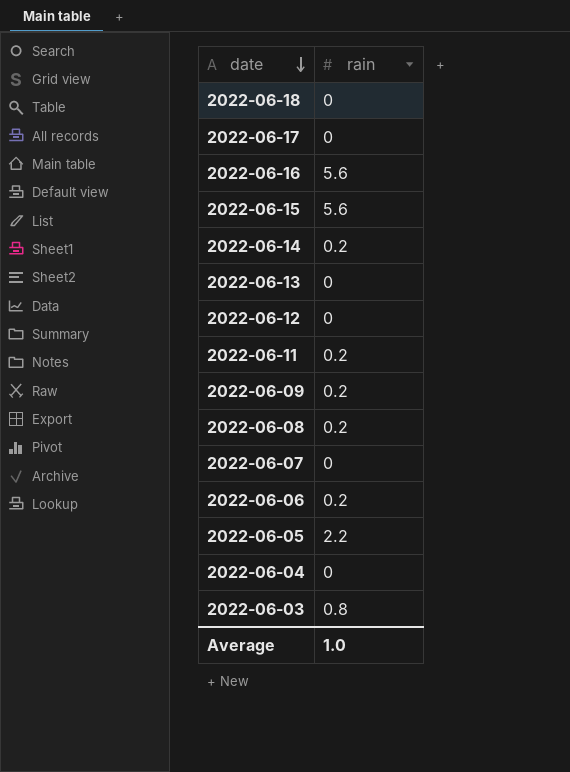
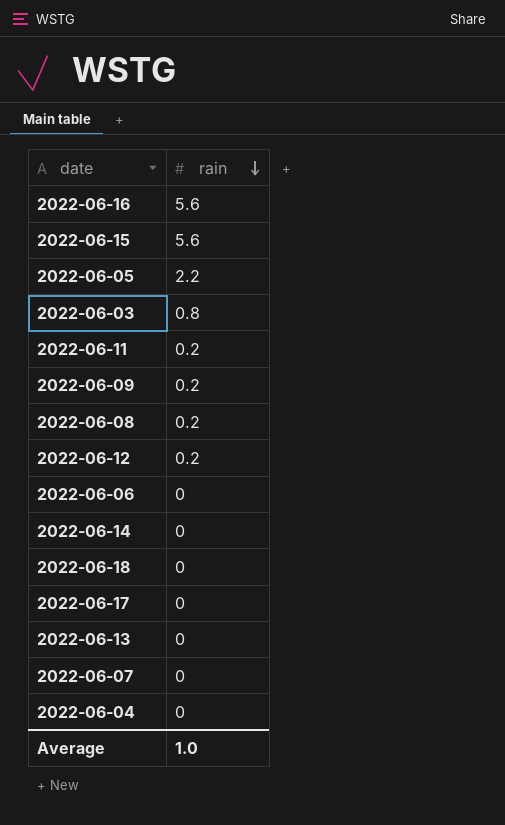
row order: date descending -> rain descending
2022-06-12 | rain: 0 -> 0.2
2022-06-06 | rain: 0.2 -> 0
2022-06-14 | rain: 0.2 -> 0

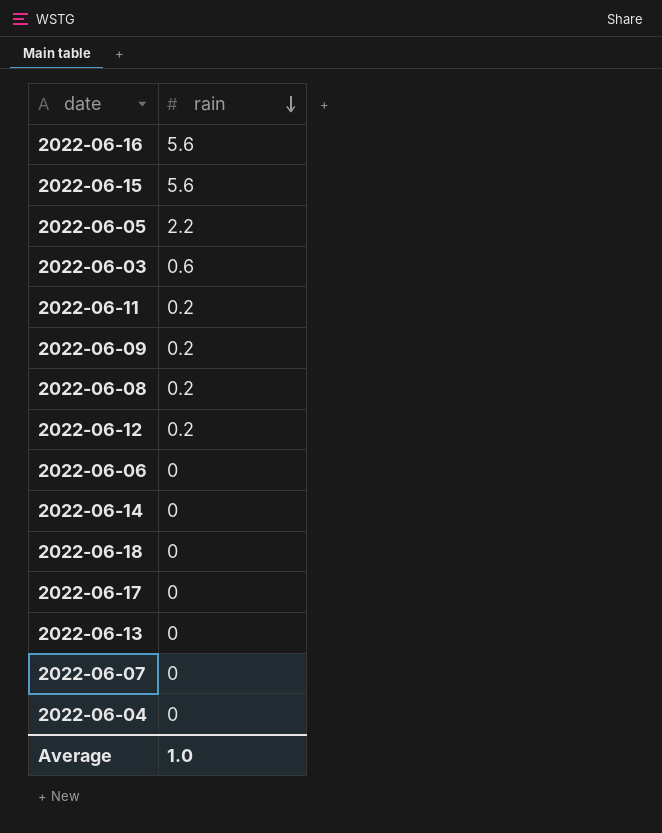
2022-06-03 | rain: 0.8 -> 0.6

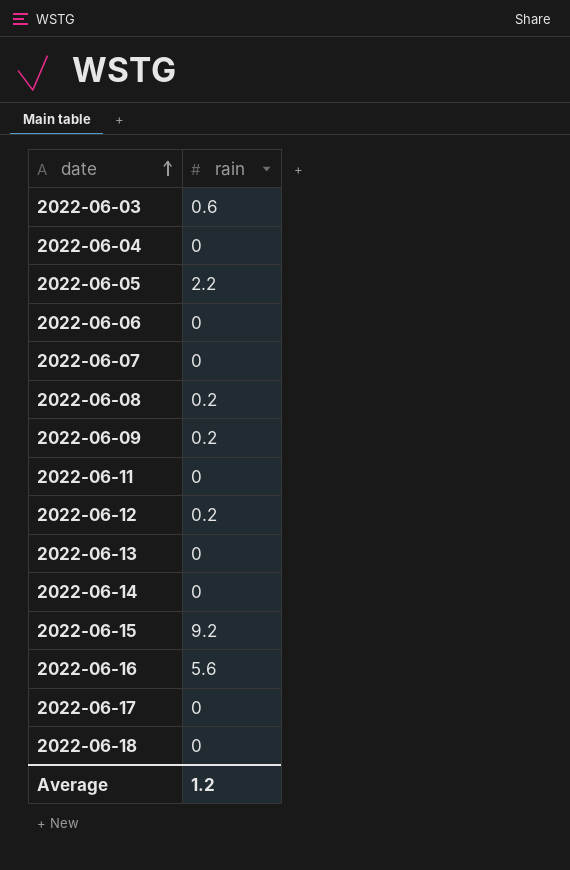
row order: rain descending -> date ascending
2022-06-11 | rain: 0.2 -> 0
2022-06-15 | rain: 5.6 -> 9.2
Average | rain: 1.0 -> 1.2

